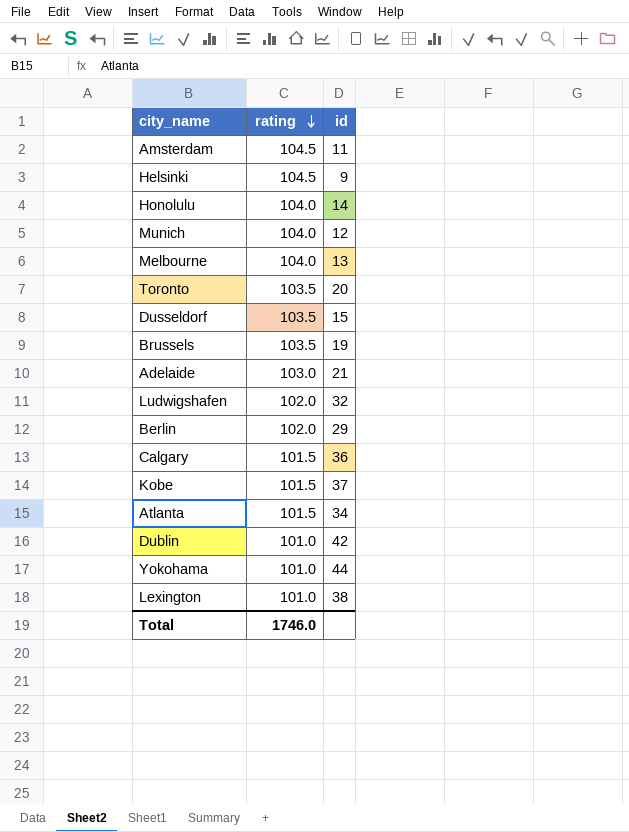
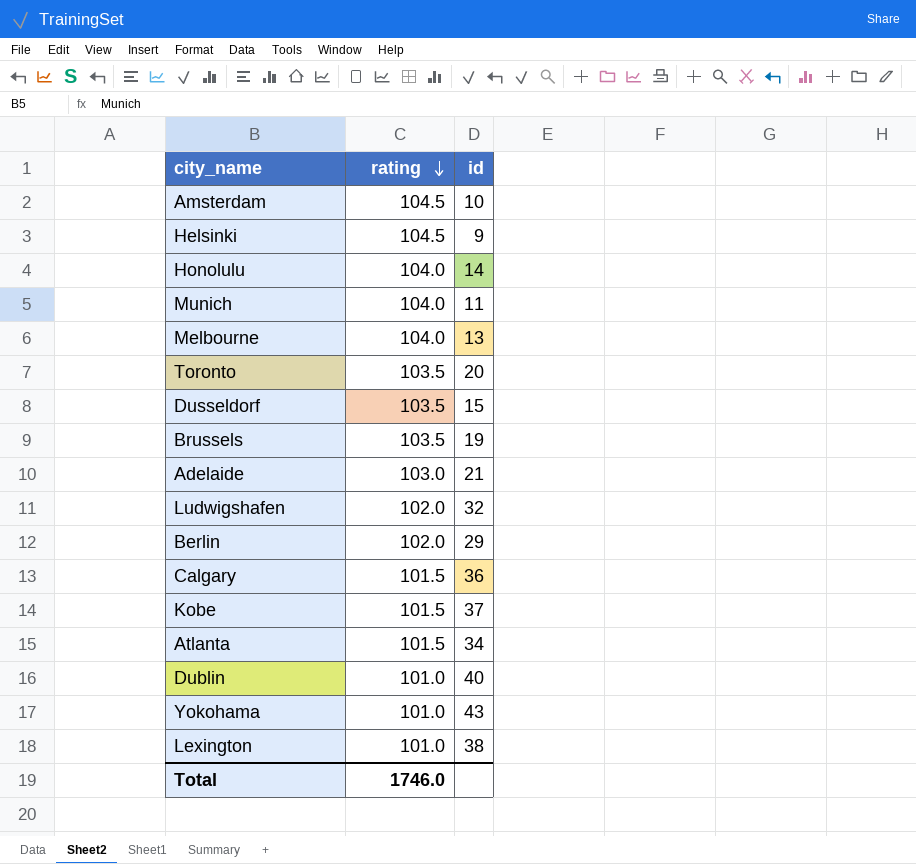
Amsterdam | id: 11 -> 10
Munich | id: 12 -> 11
Dublin | id: 42 -> 40
Yokohama | id: 44 -> 43

